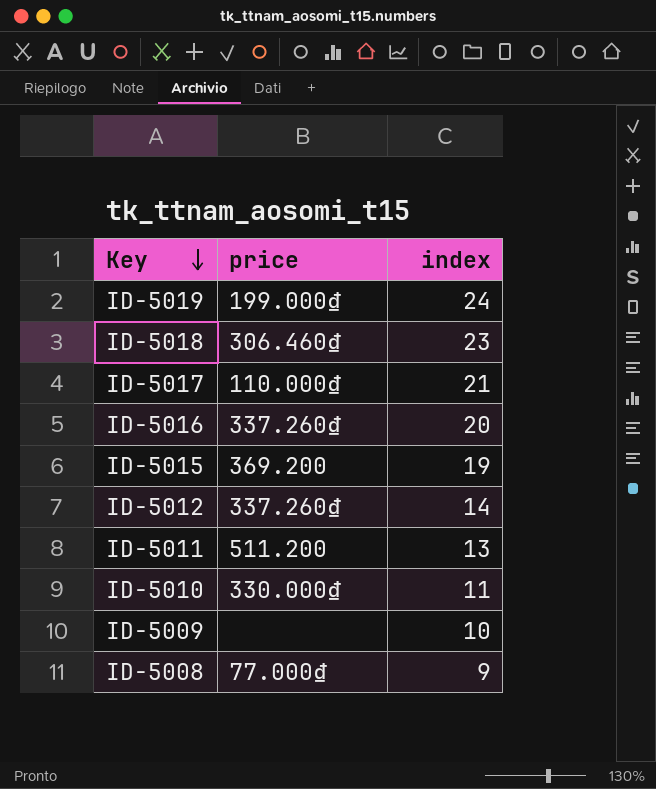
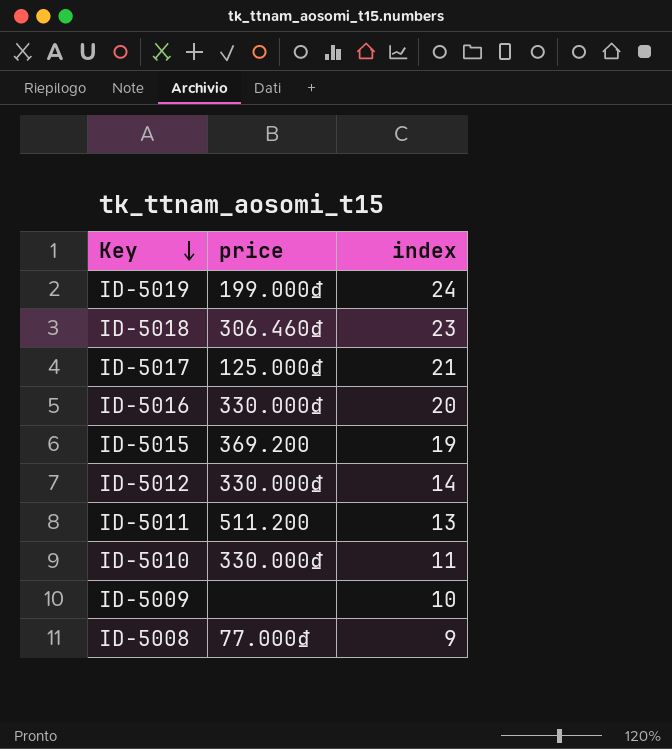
ID-5017 | price: 110.000₫ -> 125.000₫
ID-5016 | price: 337.260₫ -> 330.000₫
ID-5012 | price: 337.260₫ -> 330.000₫

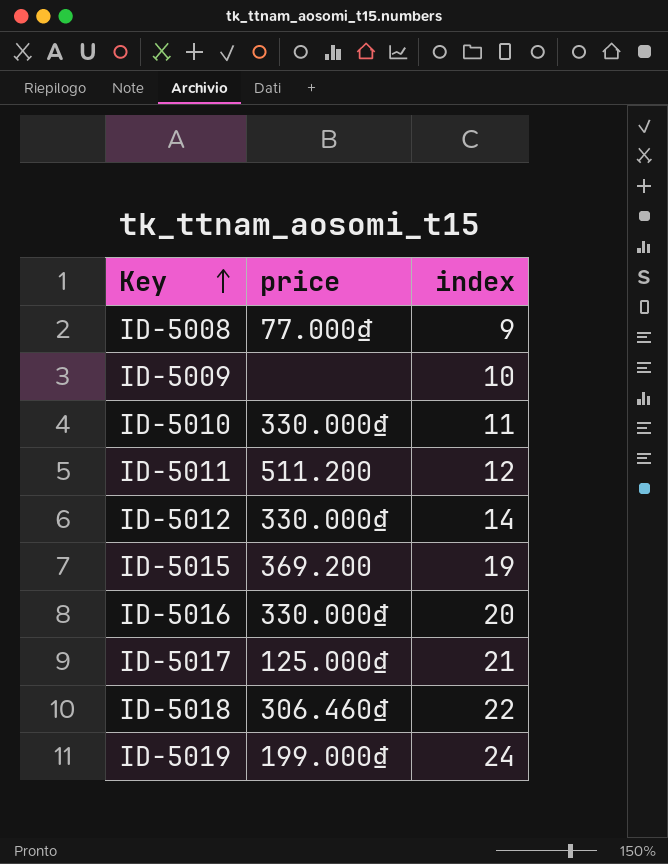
row order: Key descending -> Key ascending
ID-5011 | index: 13 -> 12
ID-5018 | index: 23 -> 22

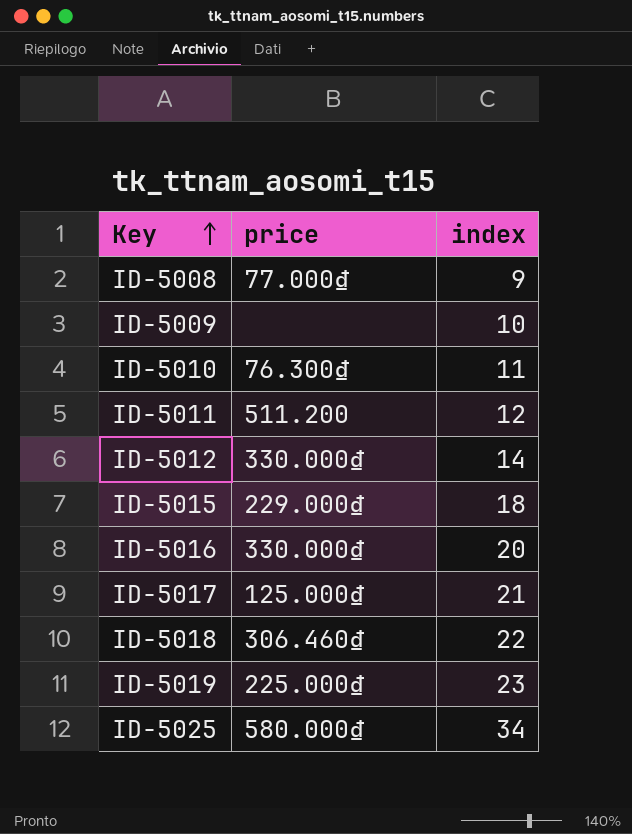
ID-5010 | price: 330.000₫ -> 76.300₫
ID-5015 | price: 369.200 -> 229.000₫
ID-5015 | index: 19 -> 18
ID-5019 | price: 199.000₫ -> 225.000₫
ID-5019 | index: 24 -> 23
row ID-5025: none -> 580.000₫ | 34

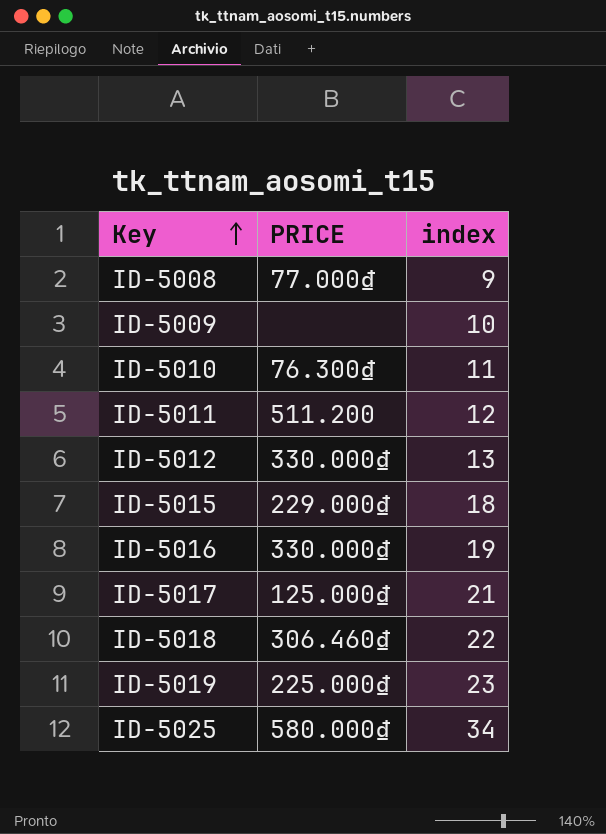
column name: price -> PRICE
ID-5012 | index: 14 -> 13
ID-5016 | index: 20 -> 19

